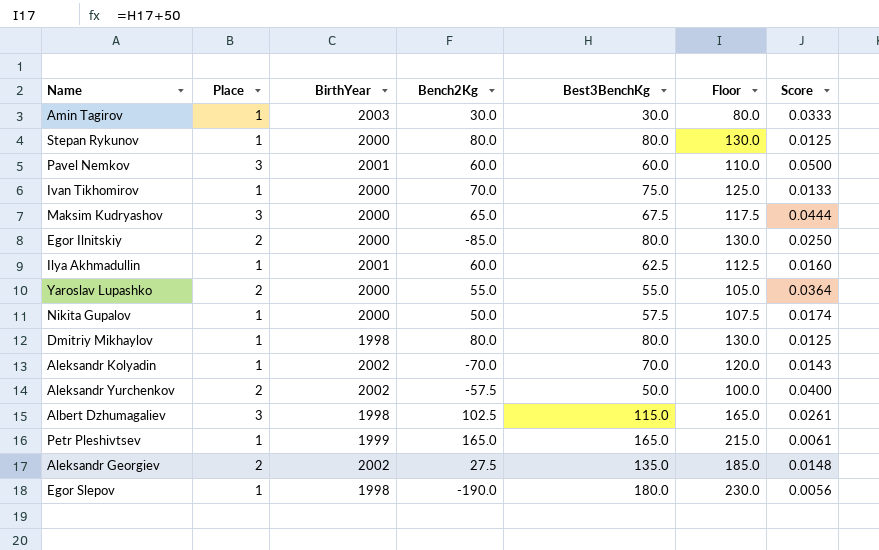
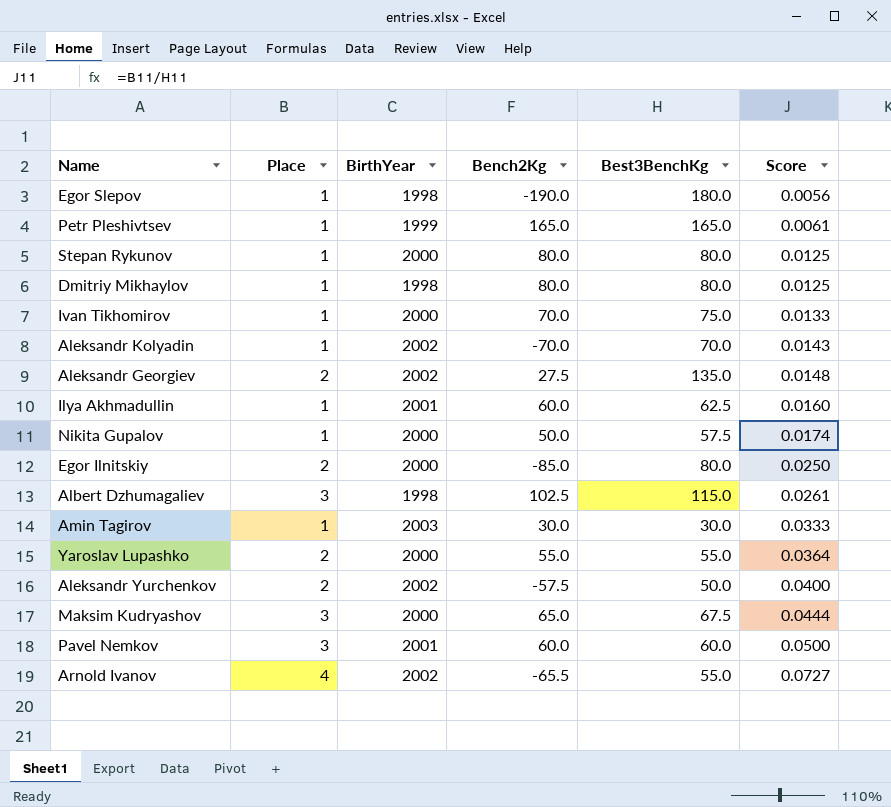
row order: none -> Score ascending
column Floor | formula: [Best3BenchKg] + 50 -> none
row Arnold Ivanov: none -> 4 | 2002 | -65.5 | 55.0 | 0.0727

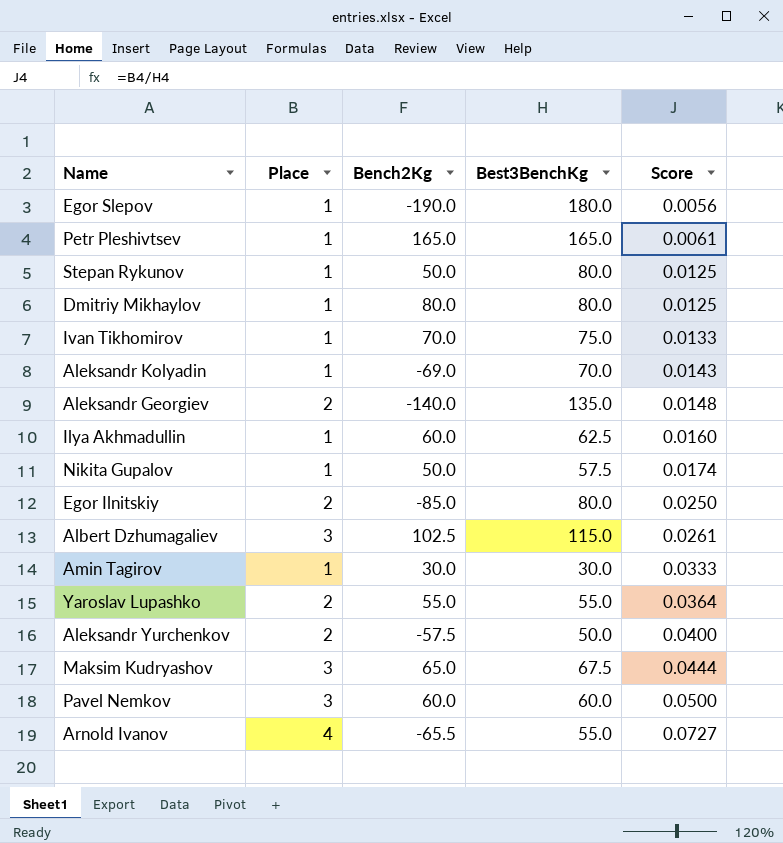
column BirthYear | position: 3 -> none
Stepan Rykunov | Bench2Kg: 80.0 -> 50.0
Aleksandr Kolyadin | Bench2Kg: -70.0 -> -69.0
Aleksandr Georgiev | Bench2Kg: 27.5 -> -140.0

